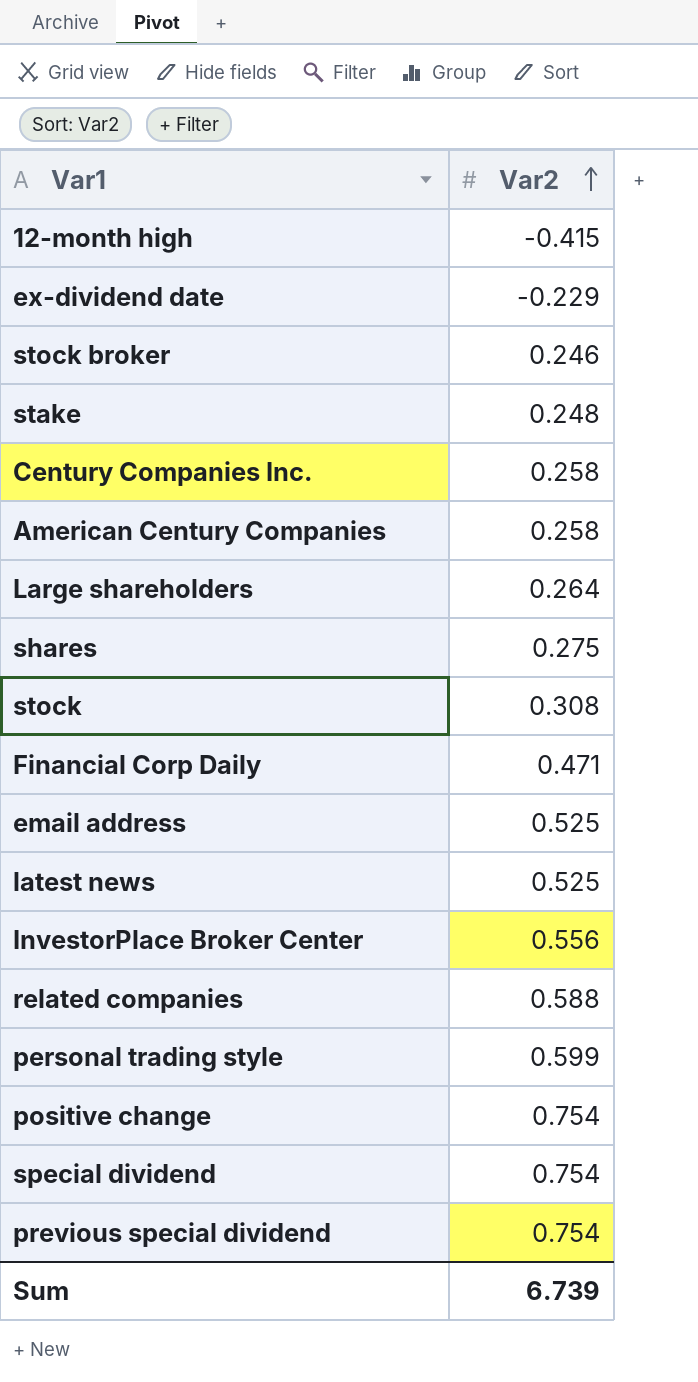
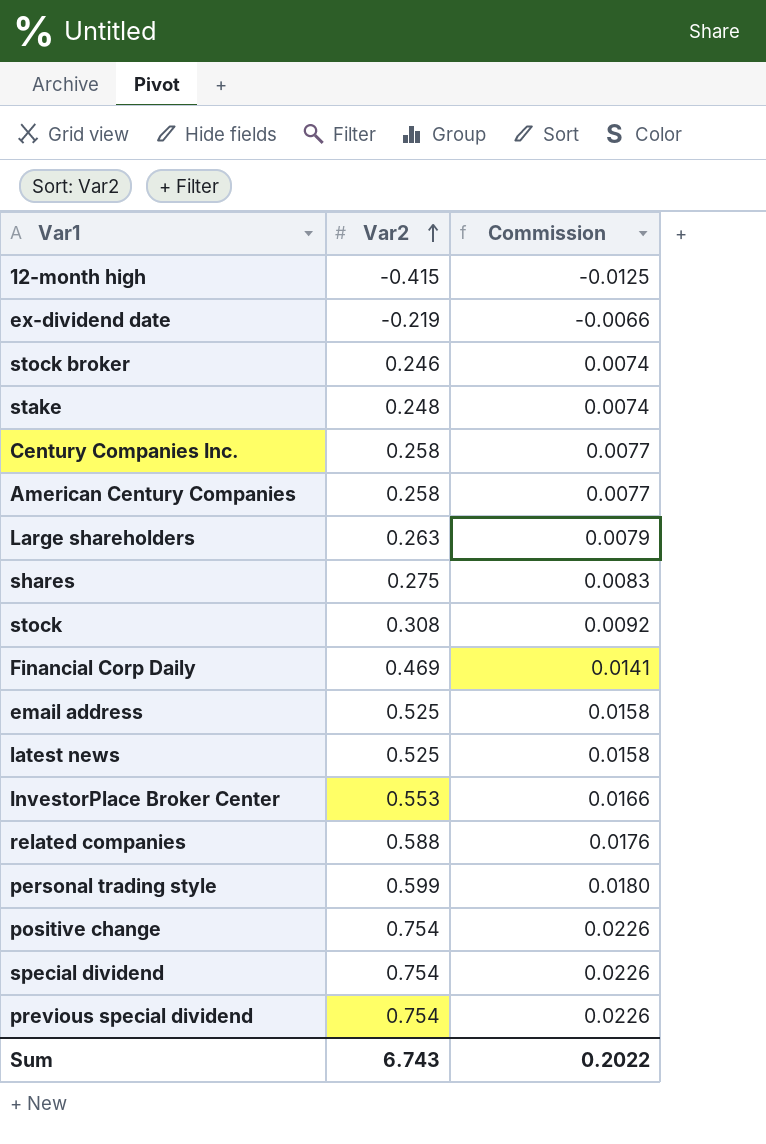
column Commission | formula: none -> [Var2] * 0.03
ex-dividend date | Var2: -0.229 -> -0.219
Large shareholders | Var2: 0.264 -> 0.263
Financial Corp Daily | Var2: 0.471 -> 0.469
InvestorPlace Broker Center | Var2: 0.556 -> 0.553
Sum | Var2: 6.739 -> 6.743

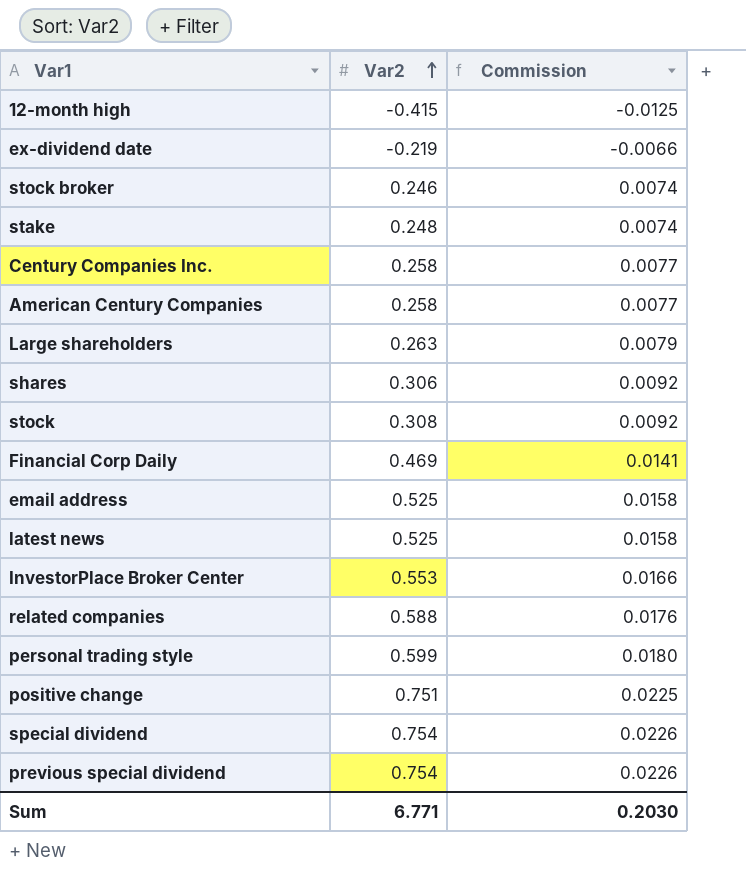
shares | Var2: 0.275 -> 0.306
shares | Commission: 0.0083 -> 0.0092
positive change | Var2: 0.754 -> 0.751
positive change | Commission: 0.0226 -> 0.0225
Sum | Var2: 6.743 -> 6.771
Sum | Commission: 0.2022 -> 0.2030

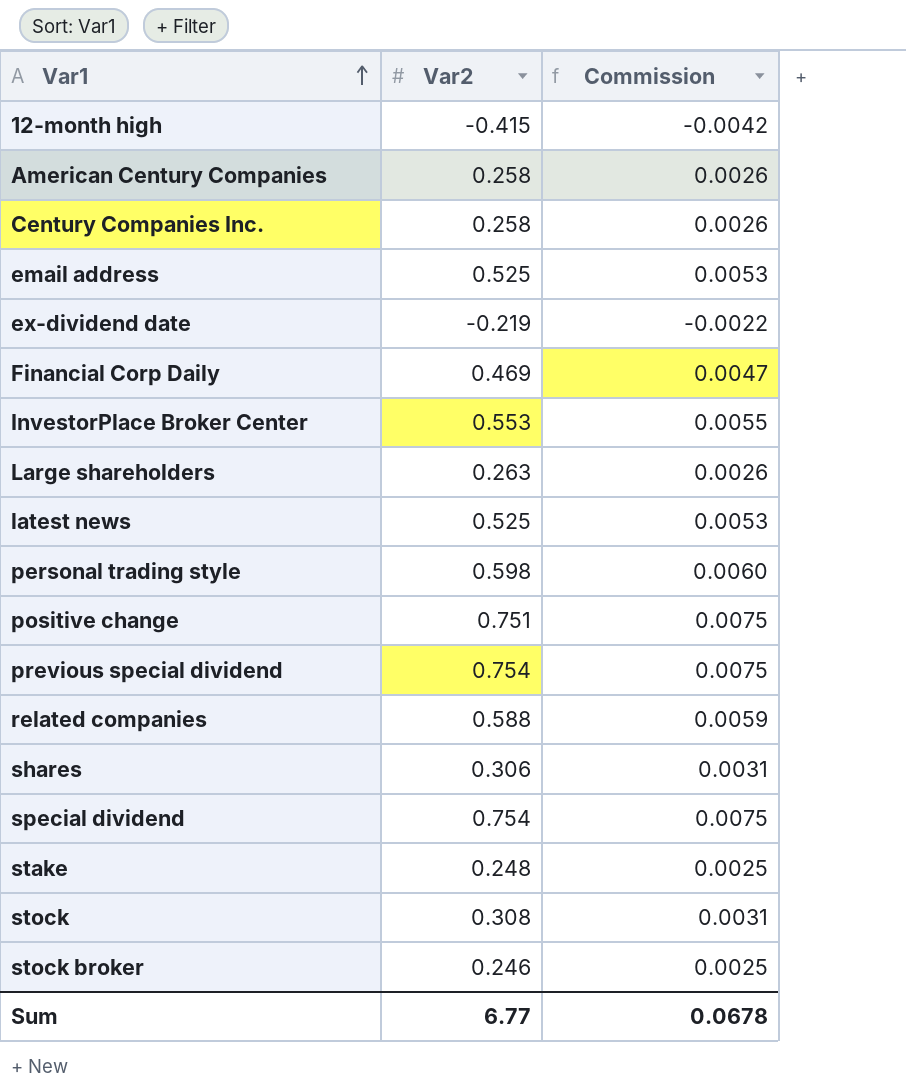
row order: Var2 ascending -> Var1 ascending
column Commission | formula: [Var2] * 0.03 -> [Var2] * 0.01
personal trading style | Var2: 0.599 -> 0.598
Sum | Var2: 6.771 -> 6.77
Sum | Commission: 0.2030 -> 0.0678

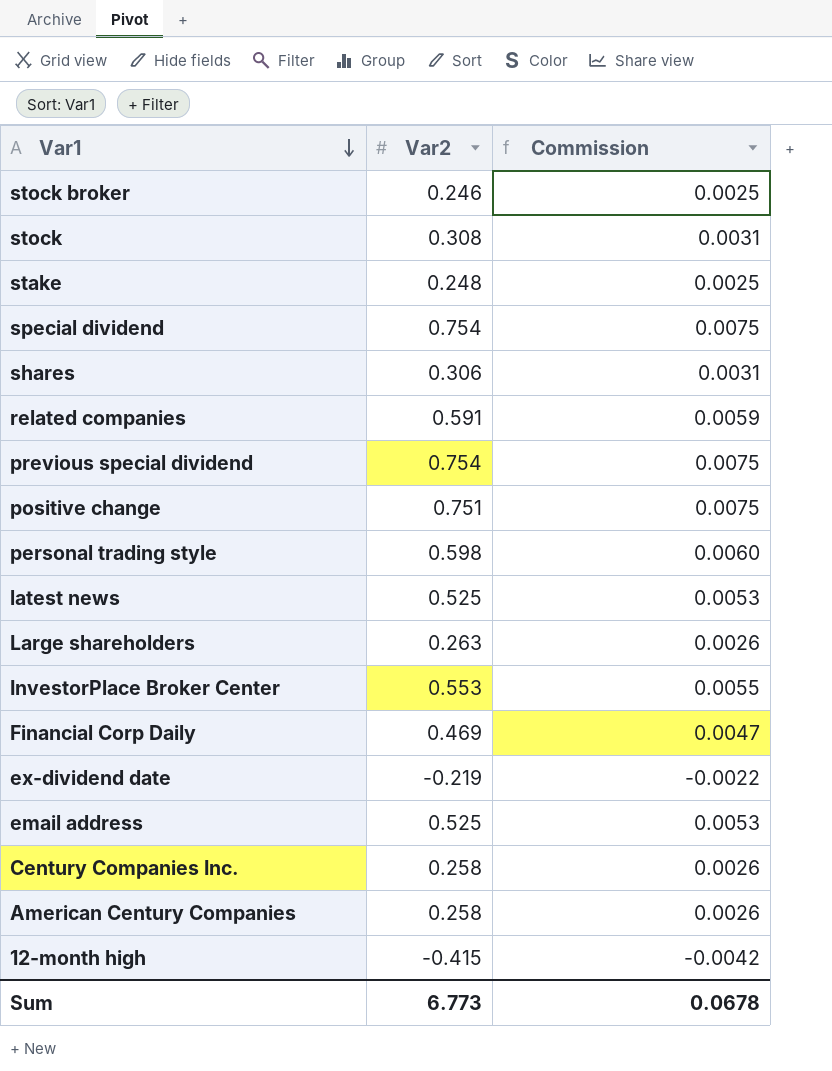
row order: Var1 ascending -> Var1 descending
related companies | Var2: 0.588 -> 0.591
Sum | Var2: 6.77 -> 6.773

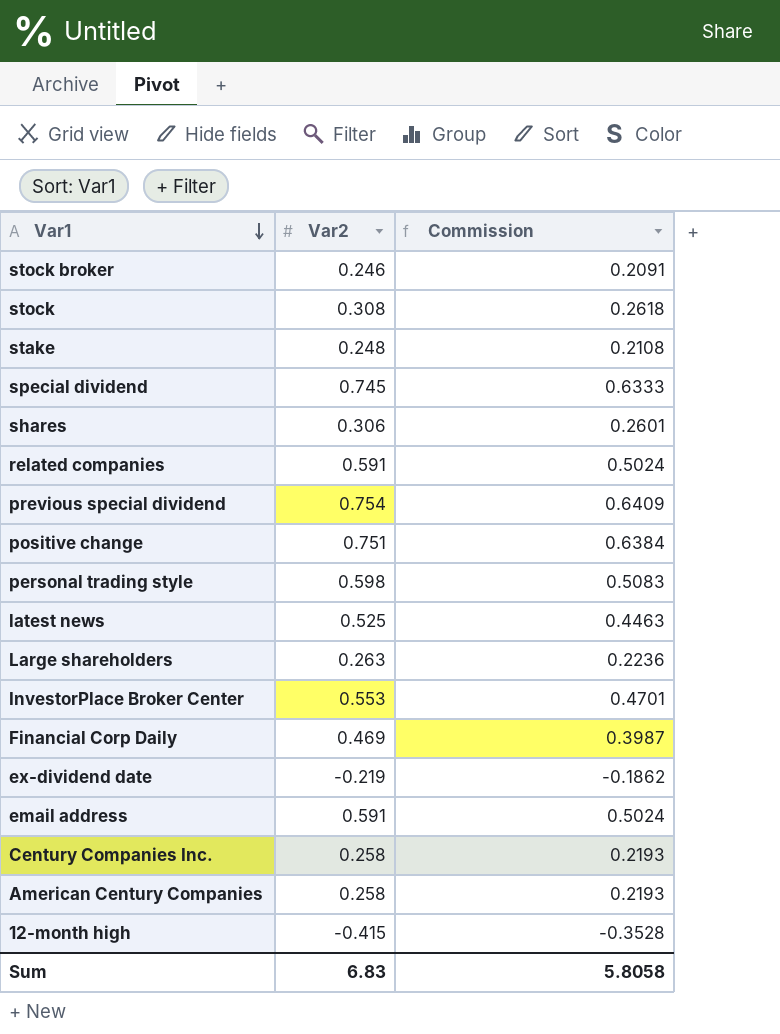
column Commission | formula: [Var2] * 0.01 -> [Var2] * 0.85
special dividend | Var2: 0.754 -> 0.745
email address | Var2: 0.525 -> 0.591
Sum | Var2: 6.773 -> 6.83
Sum | Commission: 0.0678 -> 5.8058

